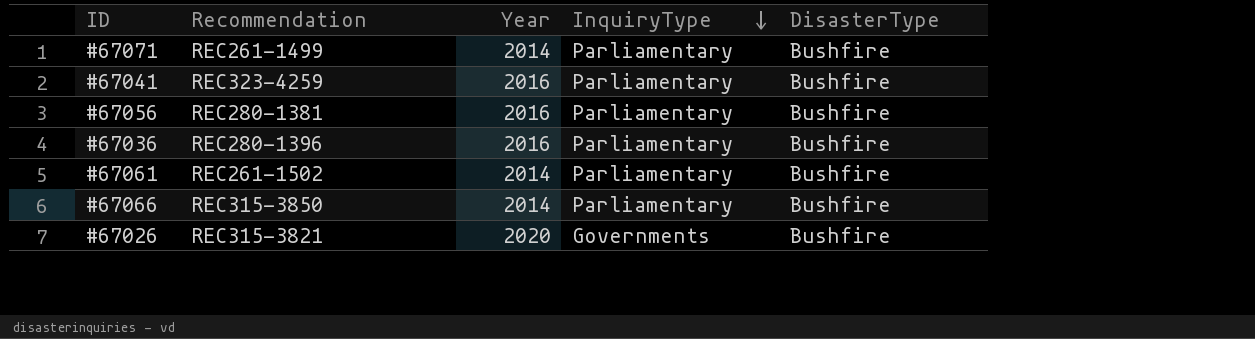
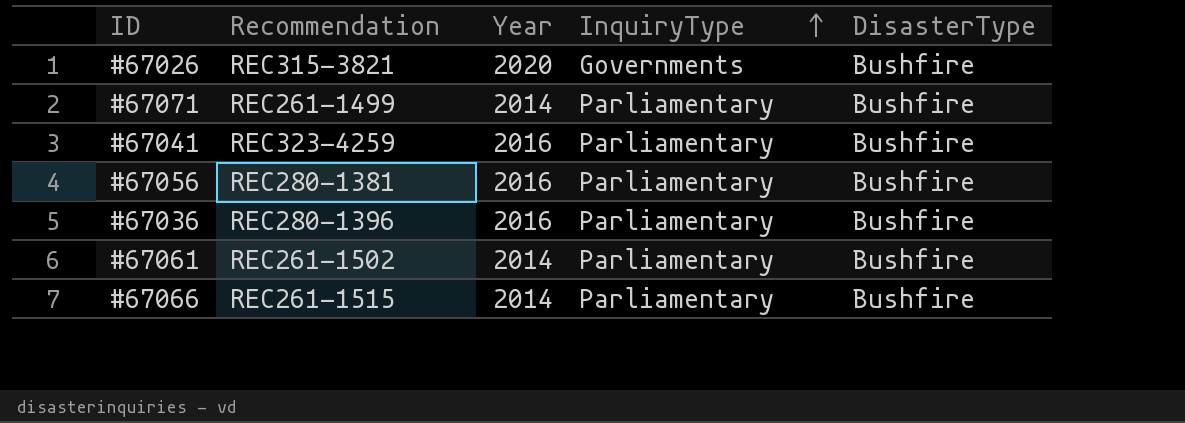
row order: InquiryType descending -> InquiryType ascending
#67066 | Recommendation: REC315-3850 -> REC261-1515

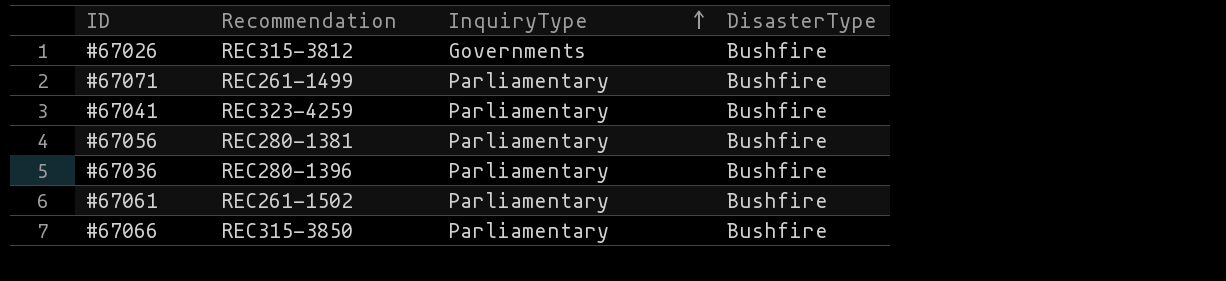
column Year | position: 3 -> none
#67026 | Recommendation: REC315-3821 -> REC315-3812
#67066 | Recommendation: REC261-1515 -> REC315-3850

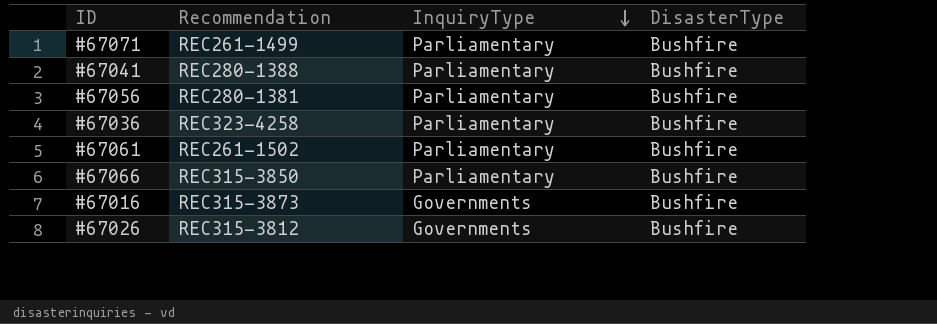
row order: InquiryType ascending -> InquiryType descending
#67041 | Recommendation: REC323-4259 -> REC280-1388
#67036 | Recommendation: REC280-1396 -> REC323-4258
row #67016: none -> REC315-3873 | Governments | Bushfire

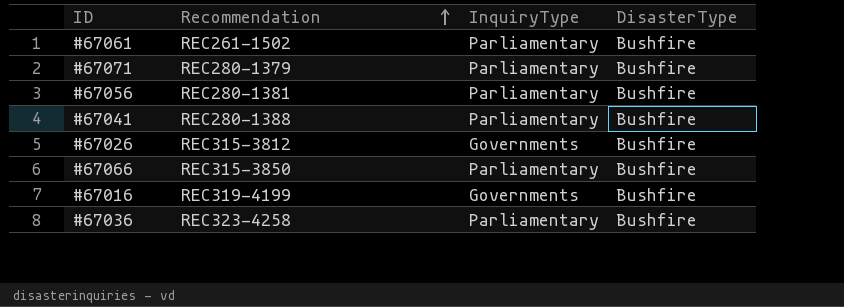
row order: InquiryType descending -> Recommendation ascending
#67071 | Recommendation: REC261-1499 -> REC280-1379
#67016 | Recommendation: REC315-3873 -> REC319-4199

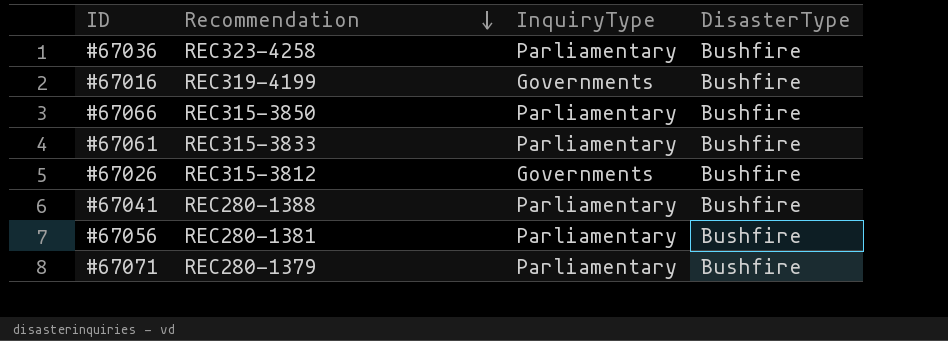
row order: Recommendation ascending -> Recommendation descending
#67061 | Recommendation: REC261-1502 -> REC315-3833

